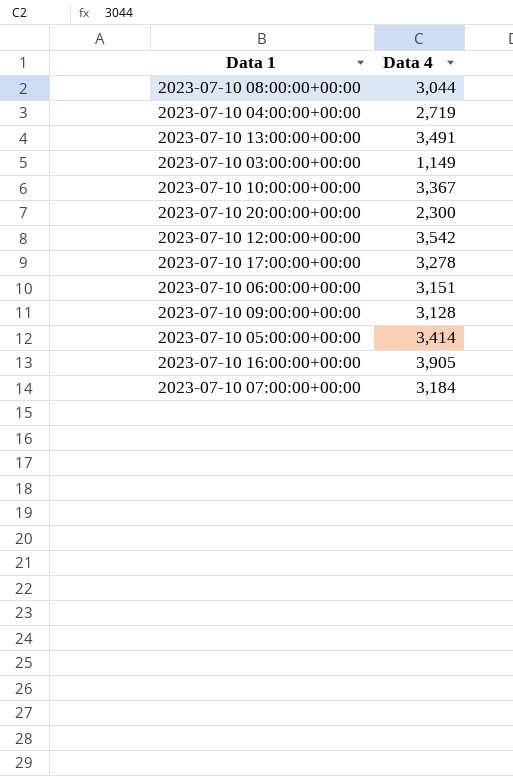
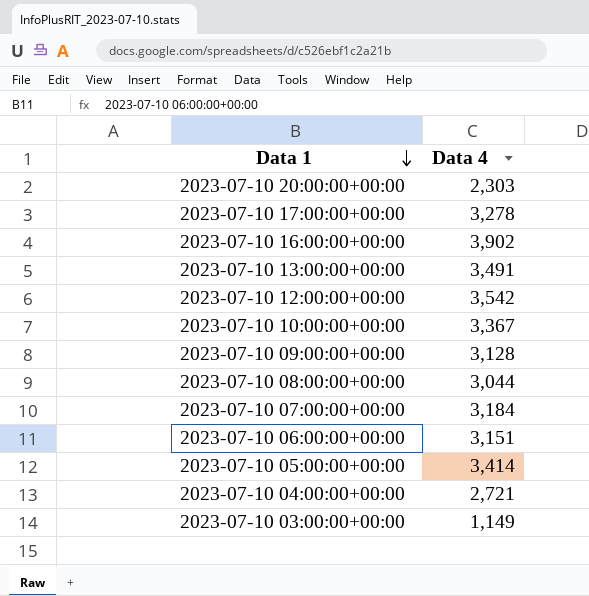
row order: none -> Data 1 descending
2023-07-10 20:00:00+00:00 | Data 4: 2,300 -> 2,303
2023-07-10 16:00:00+00:00 | Data 4: 3,905 -> 3,902
2023-07-10 04:00:00+00:00 | Data 4: 2,719 -> 2,721

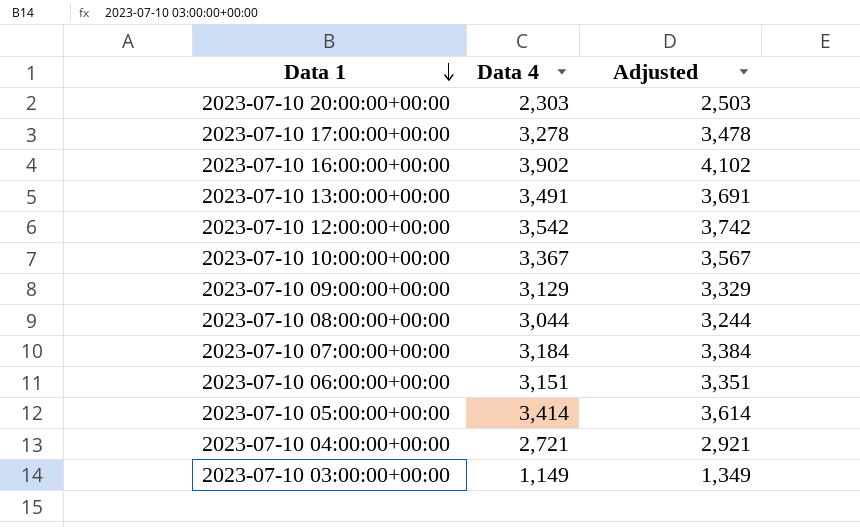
column Adjusted | formula: none -> [Data 4] + 200
2023-07-10 09:00:00+00:00 | Data 4: 3,128 -> 3,129

